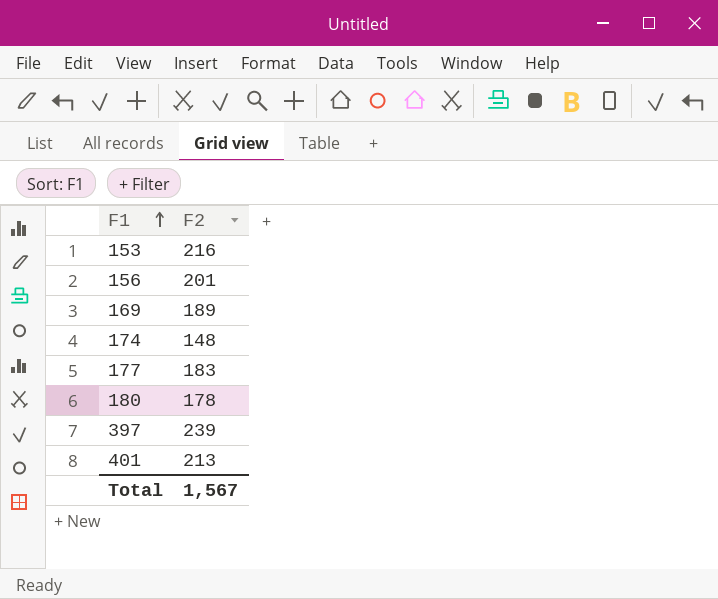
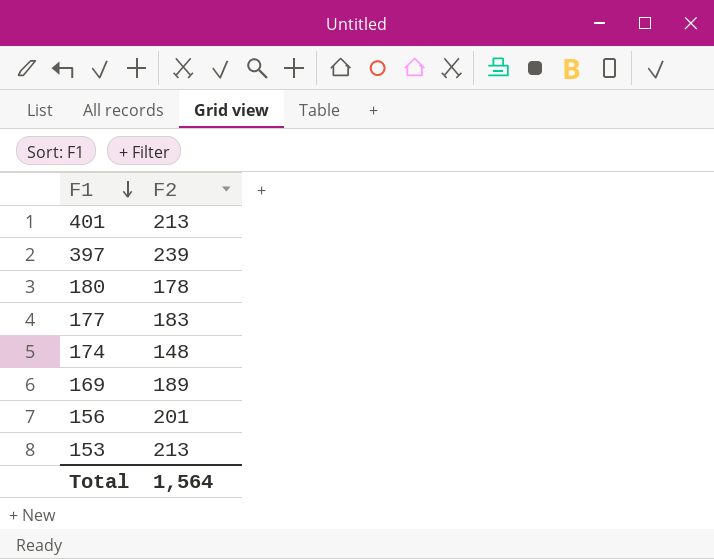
row order: F1 ascending -> F1 descending
153 | F2: 216 -> 213
Total | F2: 1,567 -> 1,564

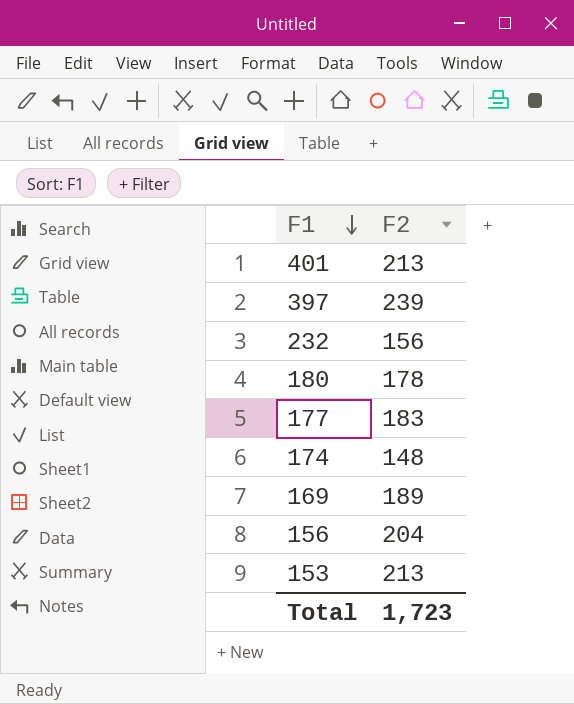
row 232: none -> 156
156 | F2: 201 -> 204
Total | F2: 1,564 -> 1,723

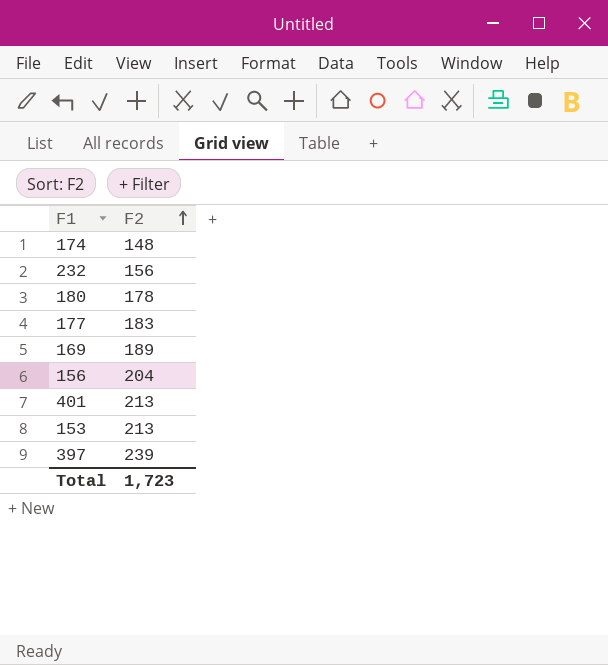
row order: F1 descending -> F2 ascending

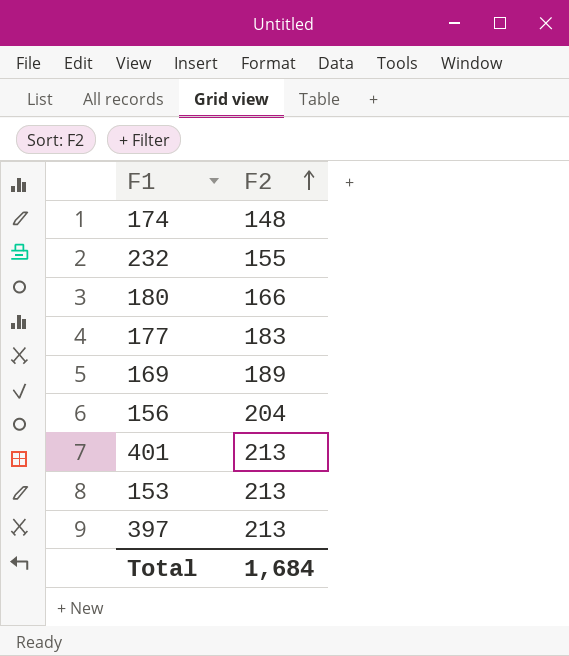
232 | F2: 156 -> 155
180 | F2: 178 -> 166
397 | F2: 239 -> 213
Total | F2: 1,723 -> 1,684

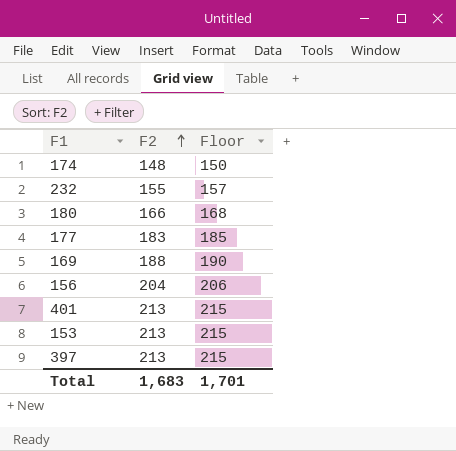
column Floor | formula: none -> [F2] + 2
169 | F2: 189 -> 188
Total | F2: 1,684 -> 1,683

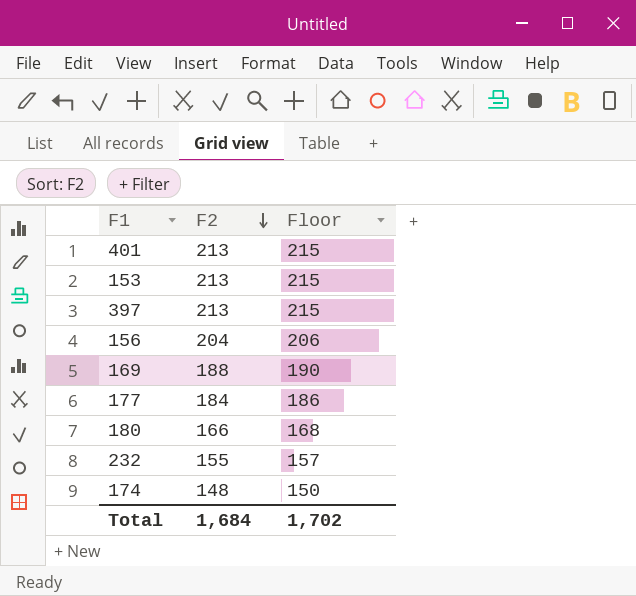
row order: F2 ascending -> F2 descending
177 | F2: 183 -> 184
177 | Floor: 185 -> 186
Total | F2: 1,683 -> 1,684
Total | Floor: 1,701 -> 1,702

